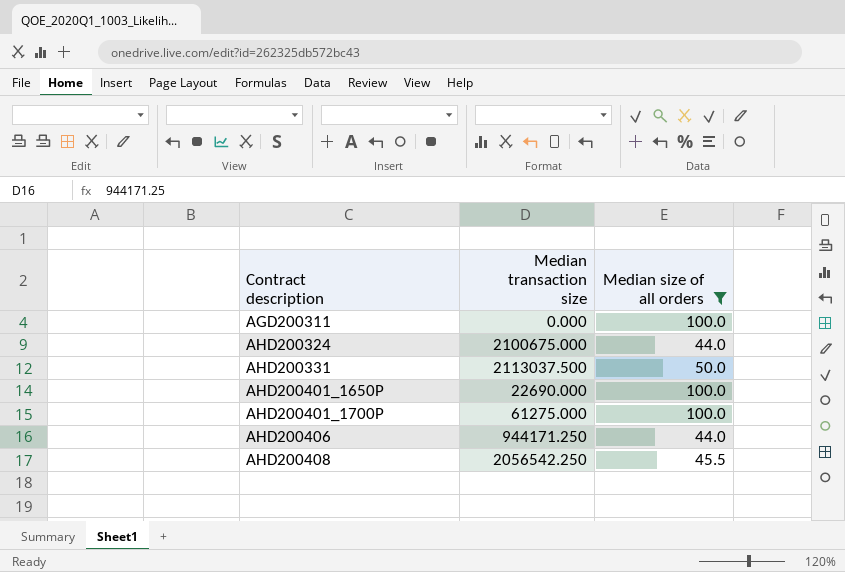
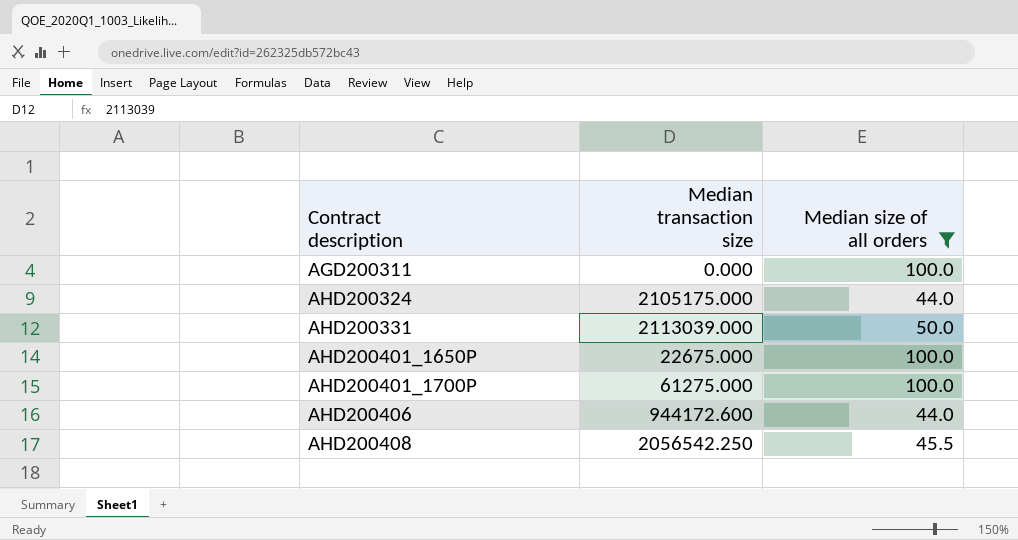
AHD200324 | Median transaction size: 2100675.000 -> 2105175.000
AHD200331 | Median transaction size: 2113037.500 -> 2113039.000
AHD200401_1650P | Median transaction size: 22690.000 -> 22675.000
AHD200406 | Median transaction size: 944171.250 -> 944172.600

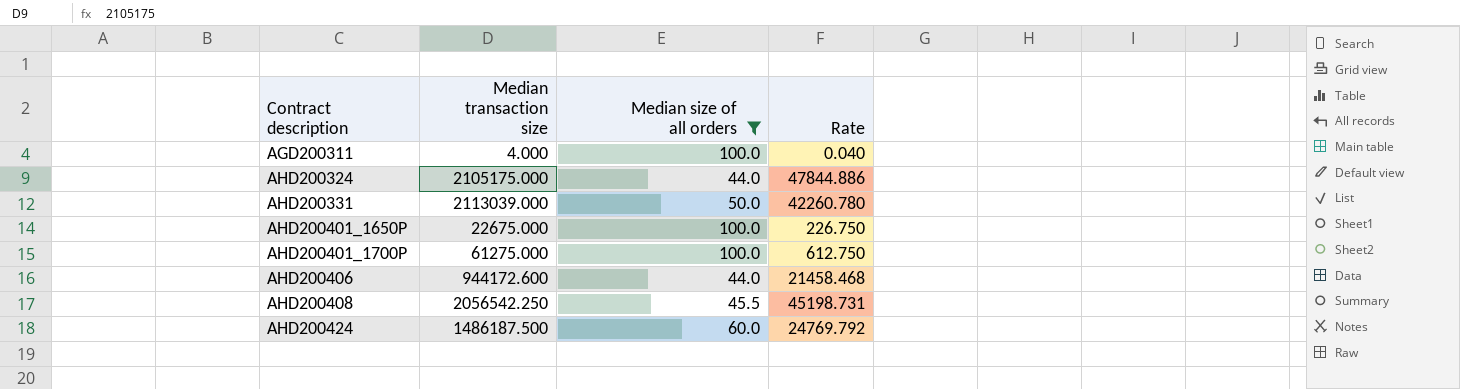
column Rate | formula: none -> [Median transaction size] / [Median size of all orders]
AGD200311 | Median transaction size: 0.000 -> 4.000
row AHD200424: none -> 1486187.500 | 60.0 | 24769.792

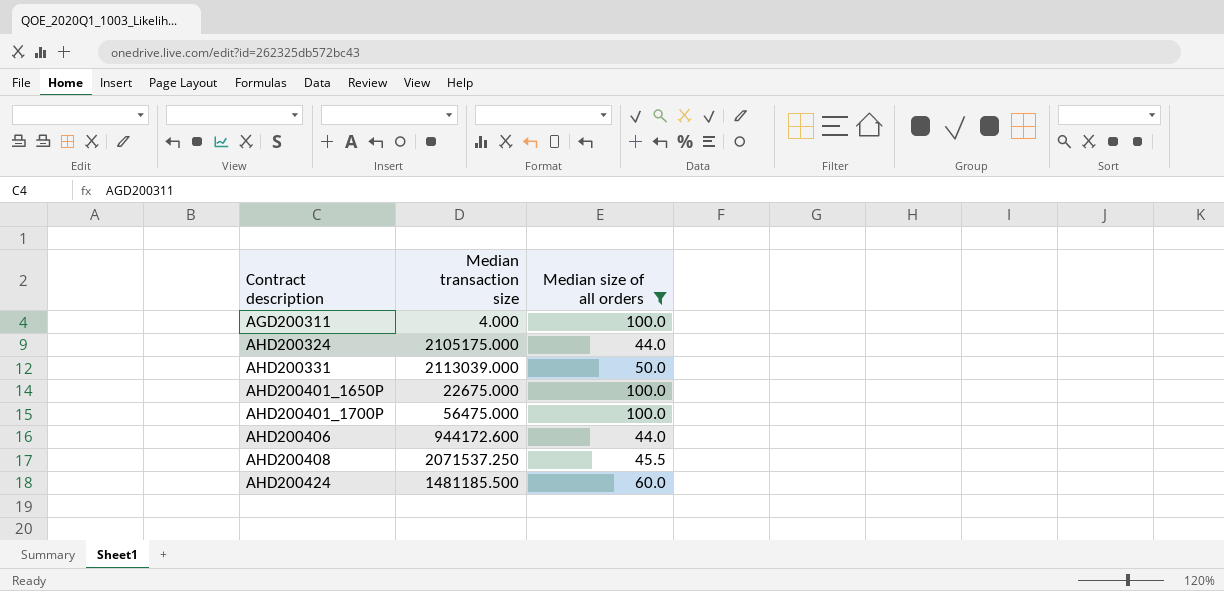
column Rate | formula: [Median transaction size] / [Median size of all orders] -> none
AHD200401_1700P | Median transaction size: 61275.000 -> 56475.000
AHD200408 | Median transaction size: 2056542.250 -> 2071537.250
AHD200424 | Median transaction size: 1486187.500 -> 1481185.500

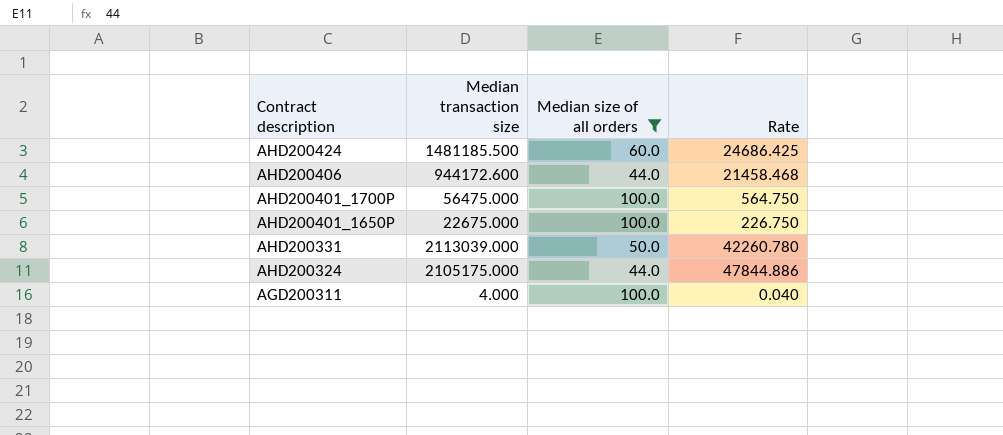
row order: Contract description ascending -> Contract description descending
column Rate | formula: none -> [Median transaction size] / [Median size of all orders]
row AHD200408: 2071537.250 | 45.5 -> none

